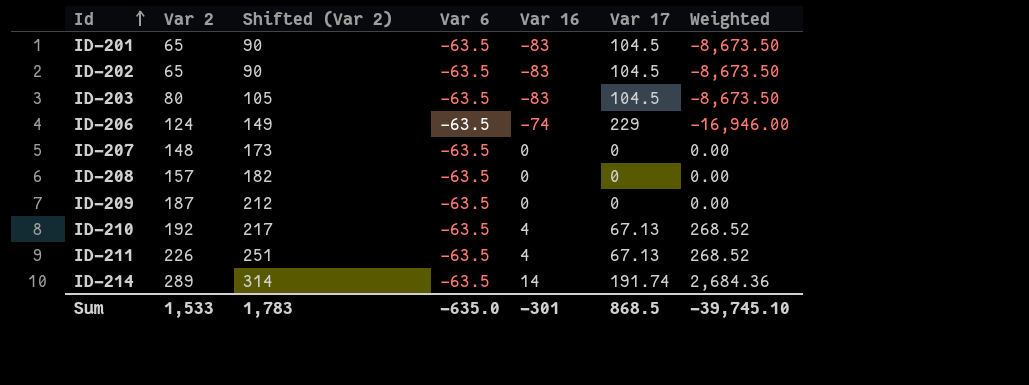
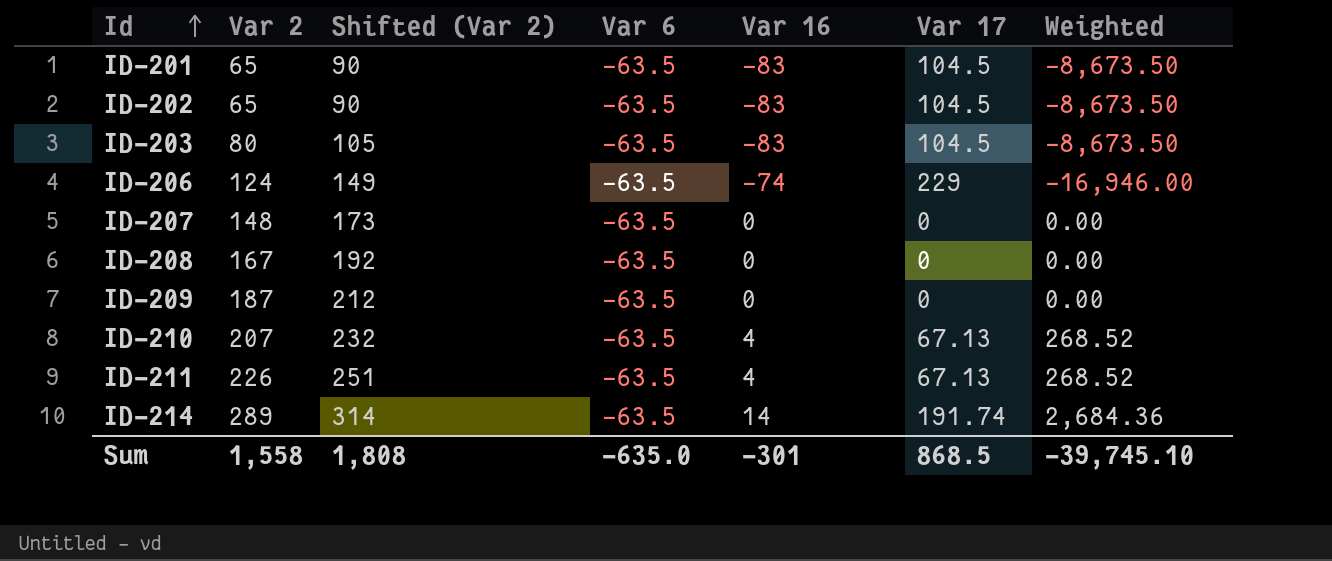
ID-208 | Var 2: 157 -> 167
ID-208 | Shifted (Var 2): 182 -> 192
ID-210 | Var 2: 192 -> 207
ID-210 | Shifted (Var 2): 217 -> 232
Sum | Var 2: 1,533 -> 1,558
Sum | Shifted (Var 2): 1,783 -> 1,808

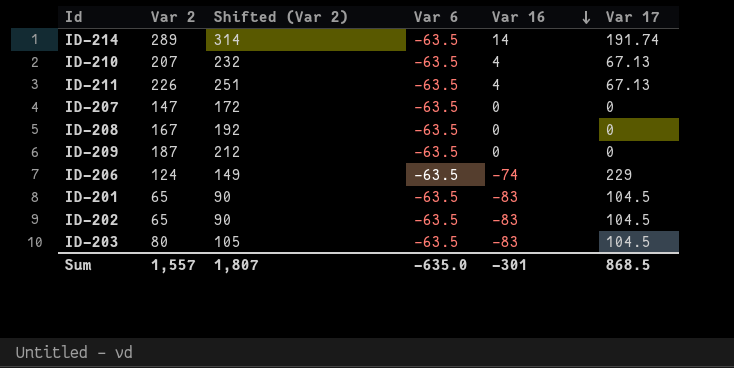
row order: Id ascending -> Var 16 descending
column Weighted | formula: [Var 16] * [Var 17] -> none
ID-207 | Var 2: 148 -> 147
ID-207 | Shifted (Var 2): 173 -> 172
Sum | Var 2: 1,558 -> 1,557
Sum | Shifted (Var 2): 1,808 -> 1,807

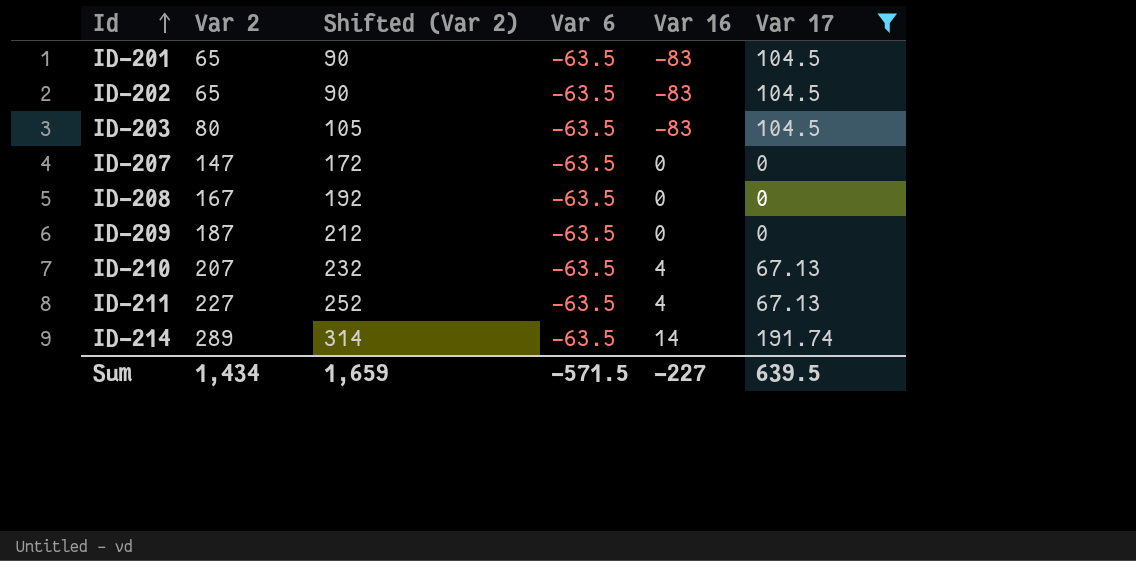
filter: none -> Var 17 != 229
row order: Var 16 descending -> Id ascending
ID-211 | Var 2: 226 -> 227
ID-211 | Shifted (Var 2): 251 -> 252
Sum | Var 2: 1,557 -> 1,434
Sum | Shifted (Var 2): 1,807 -> 1,659
Sum | Var 6: -635.0 -> -571.5
Sum | Var 16: -301 -> -227
Sum | Var 17: 868.5 -> 639.5

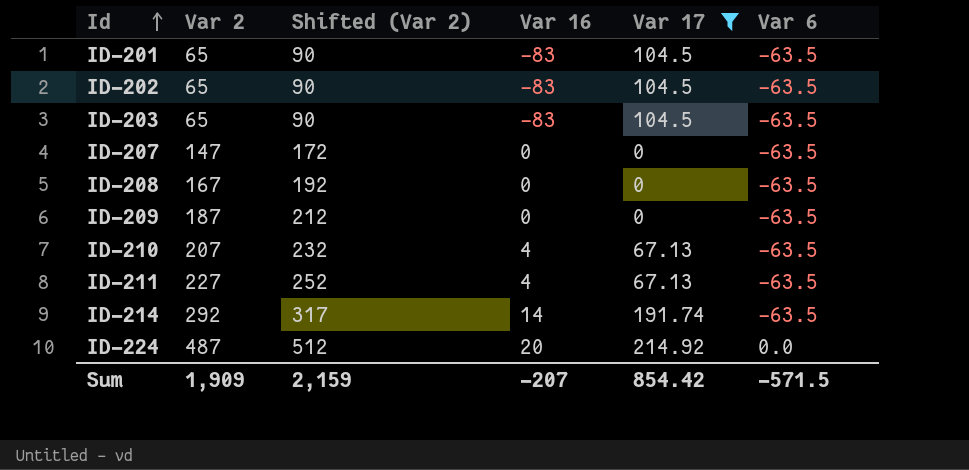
column Var 6 | position: 4 -> 6
ID-203 | Var 2: 80 -> 65
ID-203 | Shifted (Var 2): 105 -> 90
ID-214 | Var 2: 289 -> 292
ID-214 | Shifted (Var 2): 314 -> 317
row ID-224: none -> 487 | 512 | 20 | 214.92 | 0.0
Sum | Var 2: 1,434 -> 1,909
Sum | Shifted (Var 2): 1,659 -> 2,159
Sum | Var 16: -227 -> -207
Sum | Var 17: 639.5 -> 854.42

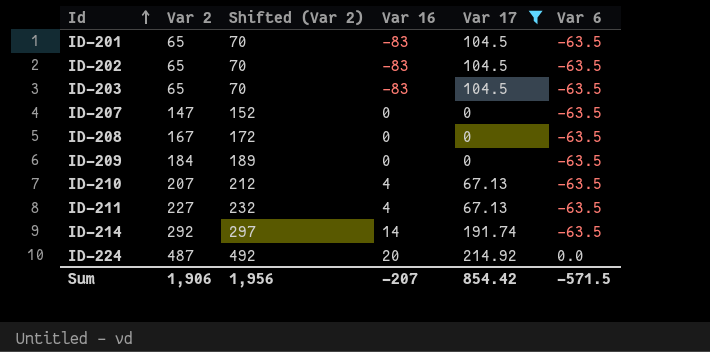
column Shifted (Var 2) | formula: [Var 2] + 25 -> [Var 2] + 5
ID-209 | Var 2: 187 -> 184
Sum | Var 2: 1,909 -> 1,906
Sum | Shifted (Var 2): 2,159 -> 1,956

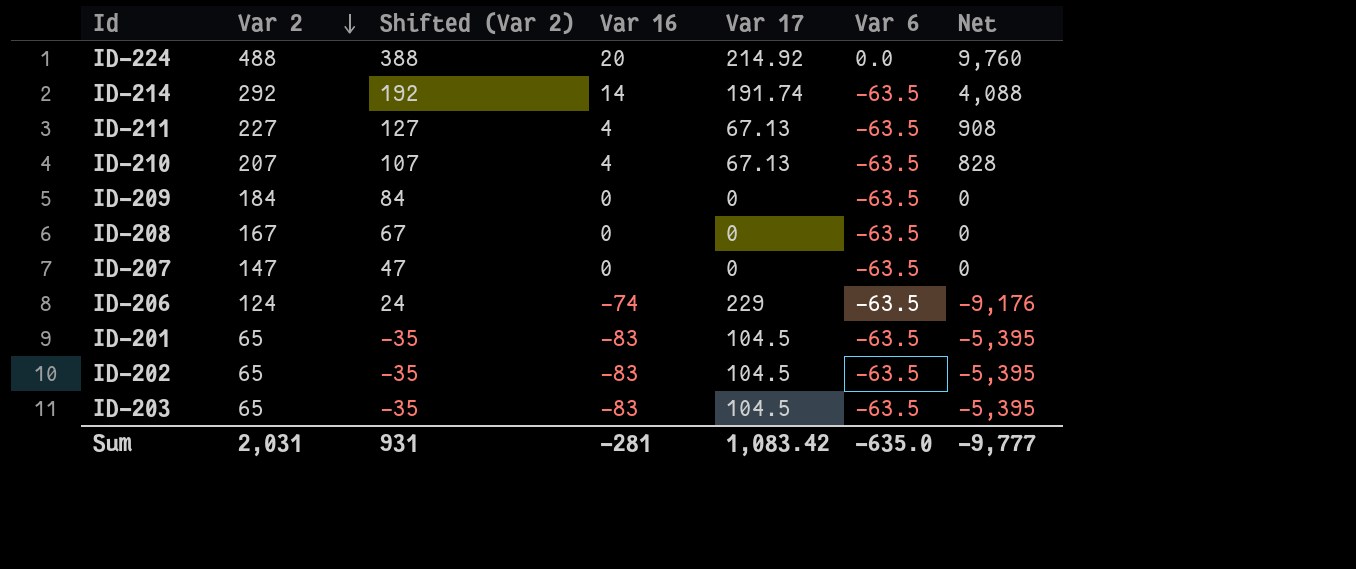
filter: Var 17 != 229 -> none
row order: Id ascending -> Var 2 descending
column Shifted (Var 2) | formula: [Var 2] + 5 -> [Var 2] - 100
column Net | formula: none -> [Var 2] * [Var 16]
ID-224 | Var 2: 487 -> 488
Sum | Var 2: 1,906 -> 2,031
Sum | Shifted (Var 2): 1,956 -> 931
Sum | Var 16: -207 -> -281
Sum | Var 17: 854.42 -> 1,083.42
Sum | Var 6: -571.5 -> -635.0

